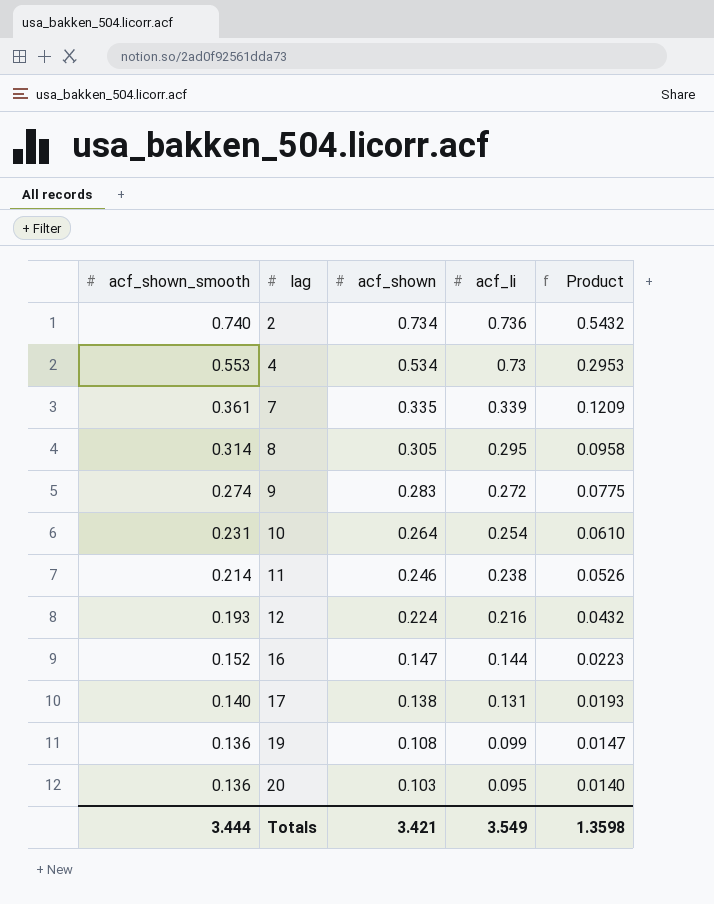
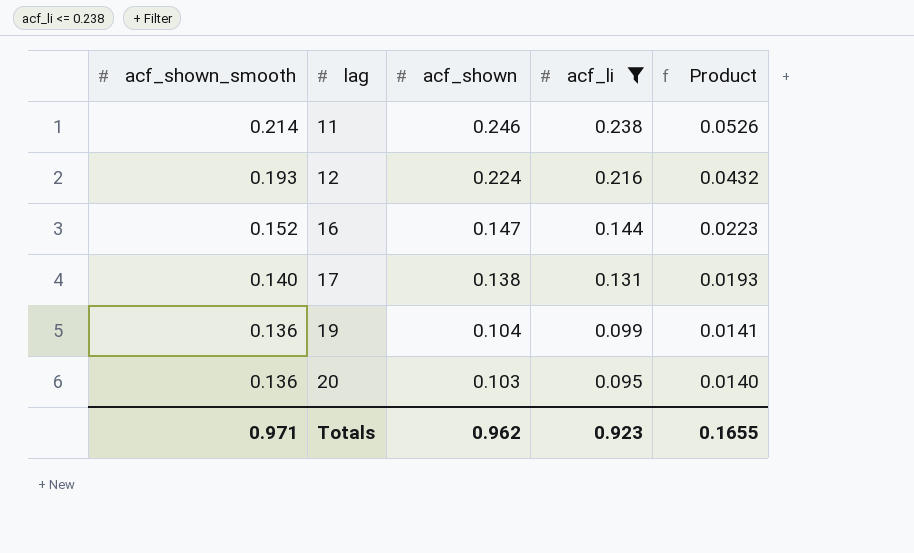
filter: none -> acf_li <= 0.238
19 | acf_shown: 0.108 -> 0.104
19 | Product: 0.0147 -> 0.0141
Totals | acf_shown_smooth: 3.444 -> 0.971
Totals | acf_shown: 3.421 -> 0.962
Totals | acf_li: 3.549 -> 0.923
Totals | Product: 1.3598 -> 0.1655

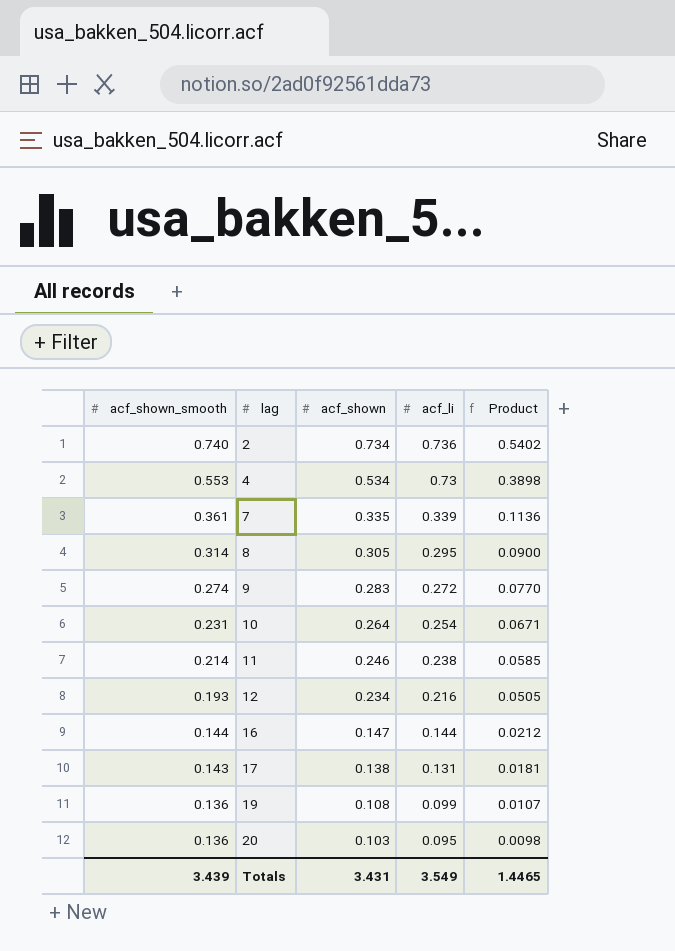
filter: acf_li <= 0.238 -> none
column Product | formula: [acf_shown_smooth] * [acf_shown] -> [acf_shown] * [acf_li]
12 | acf_shown: 0.224 -> 0.234
16 | acf_shown_smooth: 0.152 -> 0.144
17 | acf_shown_smooth: 0.140 -> 0.143
19 | acf_shown: 0.104 -> 0.108
Totals | acf_shown_smooth: 0.971 -> 3.439
Totals | acf_shown: 0.962 -> 3.431
Totals | acf_li: 0.923 -> 3.549
Totals | Product: 0.1655 -> 1.4465

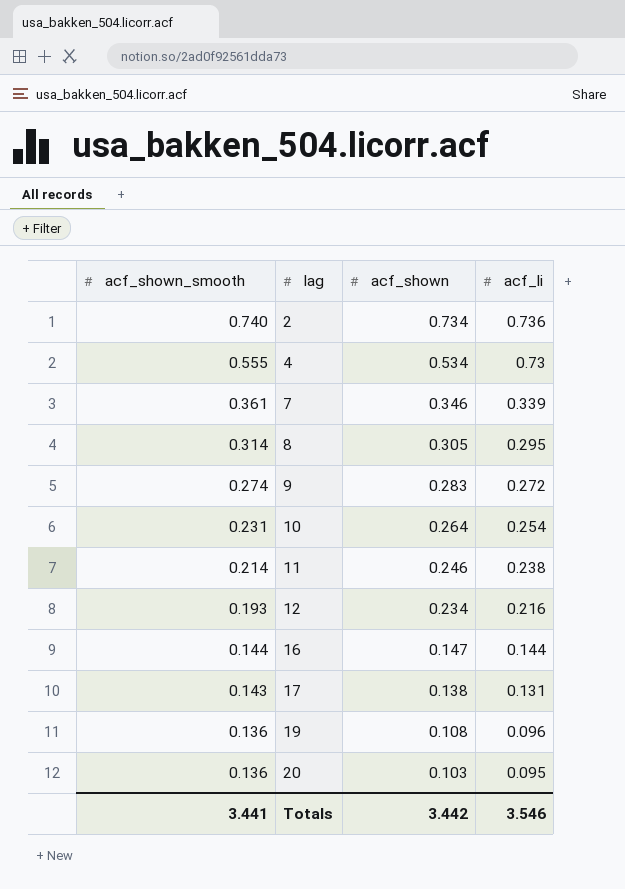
column Product | formula: [acf_shown] * [acf_li] -> none
4 | acf_shown_smooth: 0.553 -> 0.555
7 | acf_shown: 0.335 -> 0.346
19 | acf_li: 0.099 -> 0.096
Totals | acf_shown_smooth: 3.439 -> 3.441
Totals | acf_shown: 3.431 -> 3.442
Totals | acf_li: 3.549 -> 3.546

